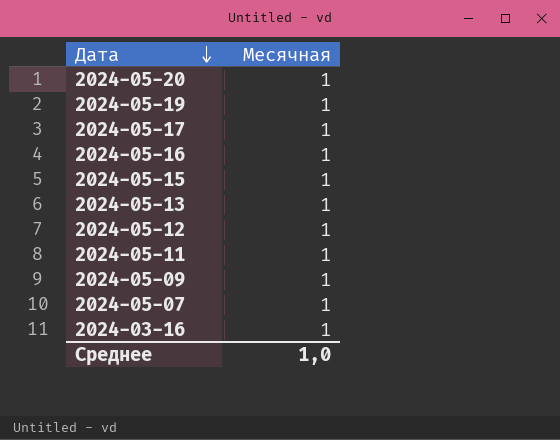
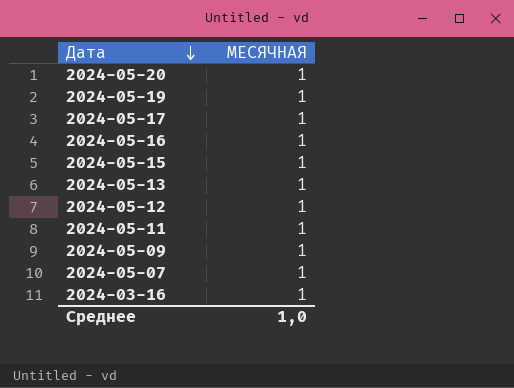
column name: Месячная -> МЕСЯЧНАЯ

